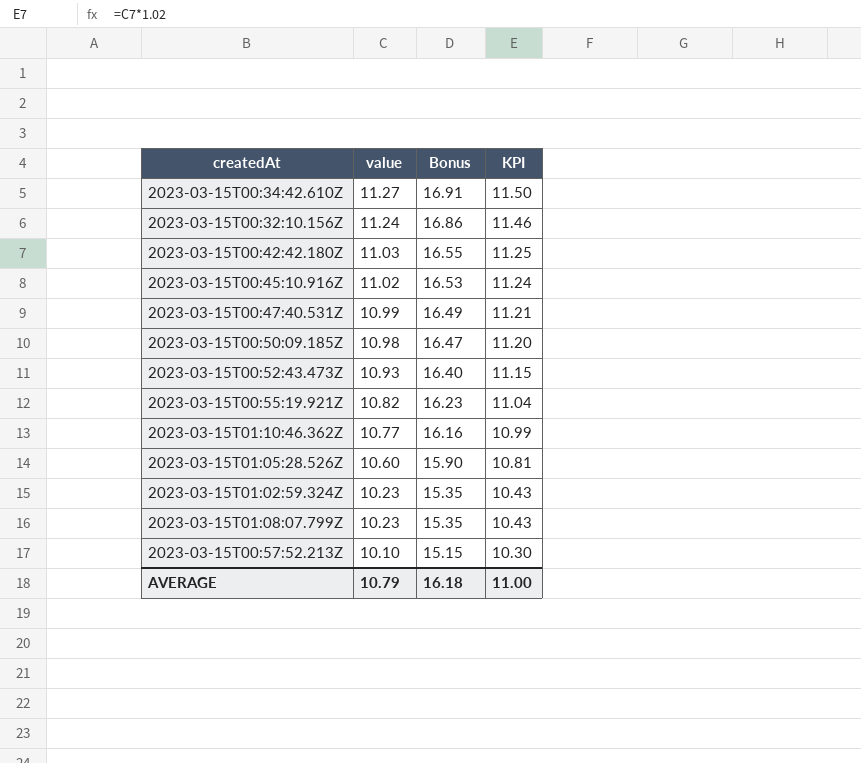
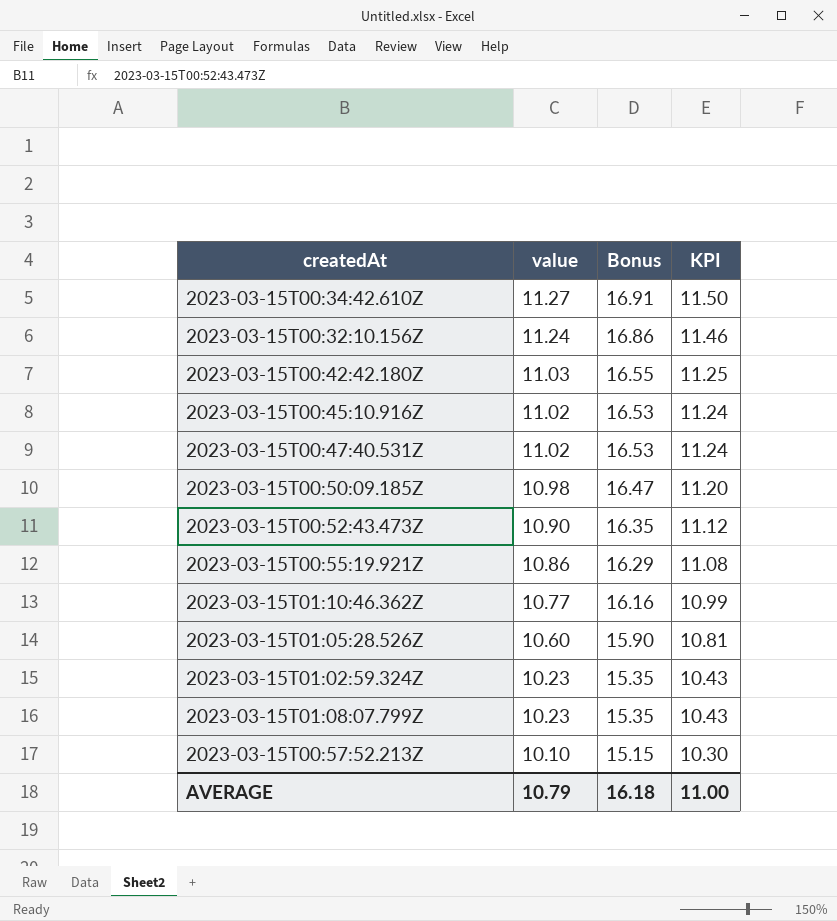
2023-03-15T00:47:40.531Z | value: 10.99 -> 11.02
2023-03-15T00:47:40.531Z | Bonus: 16.49 -> 16.53
2023-03-15T00:47:40.531Z | KPI: 11.21 -> 11.24
2023-03-15T00:52:43.473Z | value: 10.93 -> 10.90
2023-03-15T00:52:43.473Z | Bonus: 16.40 -> 16.35
2023-03-15T00:52:43.473Z | KPI: 11.15 -> 11.12
2023-03-15T00:55:19.921Z | value: 10.82 -> 10.86
2023-03-15T00:55:19.921Z | Bonus: 16.23 -> 16.29
2023-03-15T00:55:19.921Z | KPI: 11.04 -> 11.08

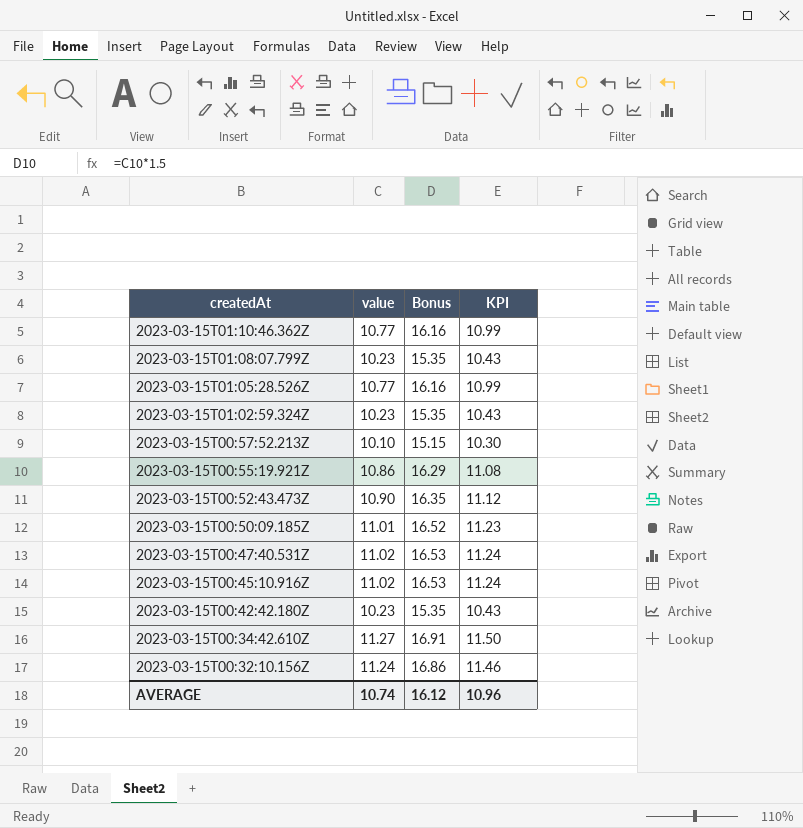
row order: value descending -> createdAt descending
2023-03-15T01:05:28.526Z | value: 10.60 -> 10.77
2023-03-15T01:05:28.526Z | Bonus: 15.90 -> 16.16
2023-03-15T01:05:28.526Z | KPI: 10.81 -> 10.99
2023-03-15T00:50:09.185Z | value: 10.98 -> 11.01
2023-03-15T00:50:09.185Z | Bonus: 16.47 -> 16.52
2023-03-15T00:50:09.185Z | KPI: 11.20 -> 11.23
2023-03-15T00:42:42.180Z | value: 11.03 -> 10.23
2023-03-15T00:42:42.180Z | Bonus: 16.55 -> 15.35
2023-03-15T00:42:42.180Z | KPI: 11.25 -> 10.43
AVERAGE | value: 10.79 -> 10.74
AVERAGE | Bonus: 16.18 -> 16.12
AVERAGE | KPI: 11.00 -> 10.96

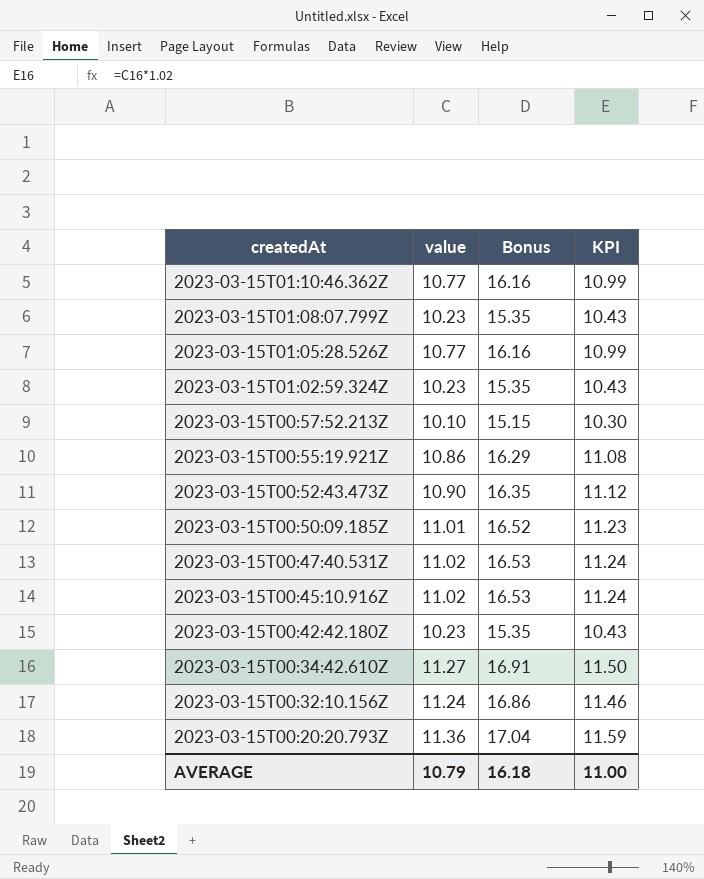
row 2023-03-15T00:20:20.793Z: none -> 11.36 | 17.04 | 11.59
AVERAGE | value: 10.74 -> 10.79
AVERAGE | Bonus: 16.12 -> 16.18
AVERAGE | KPI: 10.96 -> 11.00

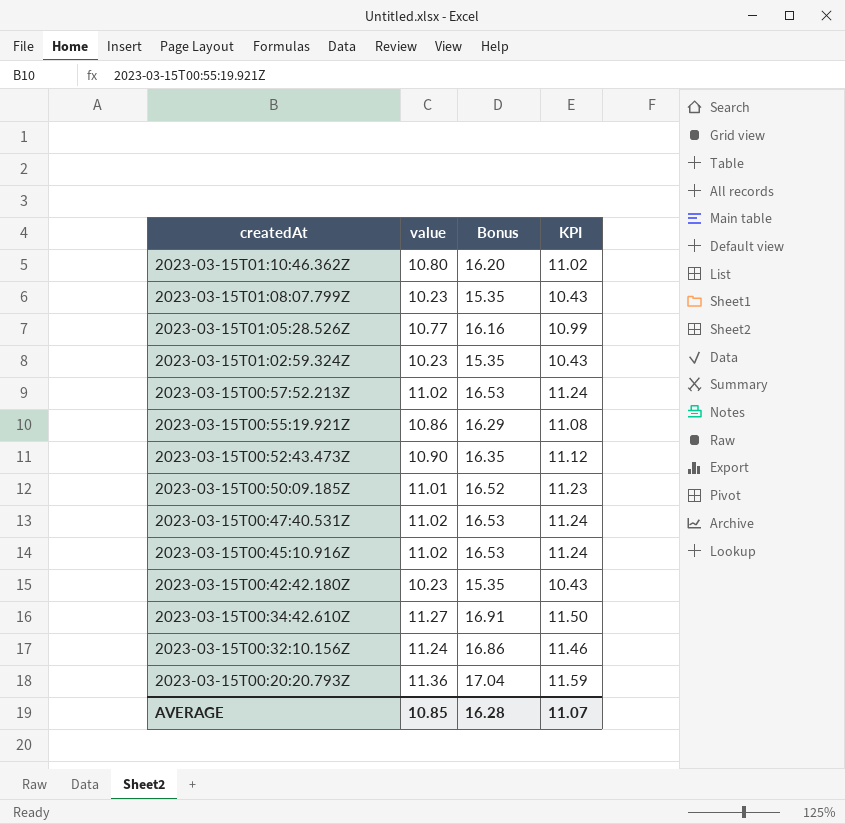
2023-03-15T01:10:46.362Z | value: 10.77 -> 10.80
2023-03-15T01:10:46.362Z | Bonus: 16.16 -> 16.20
2023-03-15T01:10:46.362Z | KPI: 10.99 -> 11.02
2023-03-15T00:57:52.213Z | value: 10.10 -> 11.02
2023-03-15T00:57:52.213Z | Bonus: 15.15 -> 16.53
2023-03-15T00:57:52.213Z | KPI: 10.30 -> 11.24
AVERAGE | value: 10.79 -> 10.85
AVERAGE | Bonus: 16.18 -> 16.28
AVERAGE | KPI: 11.00 -> 11.07

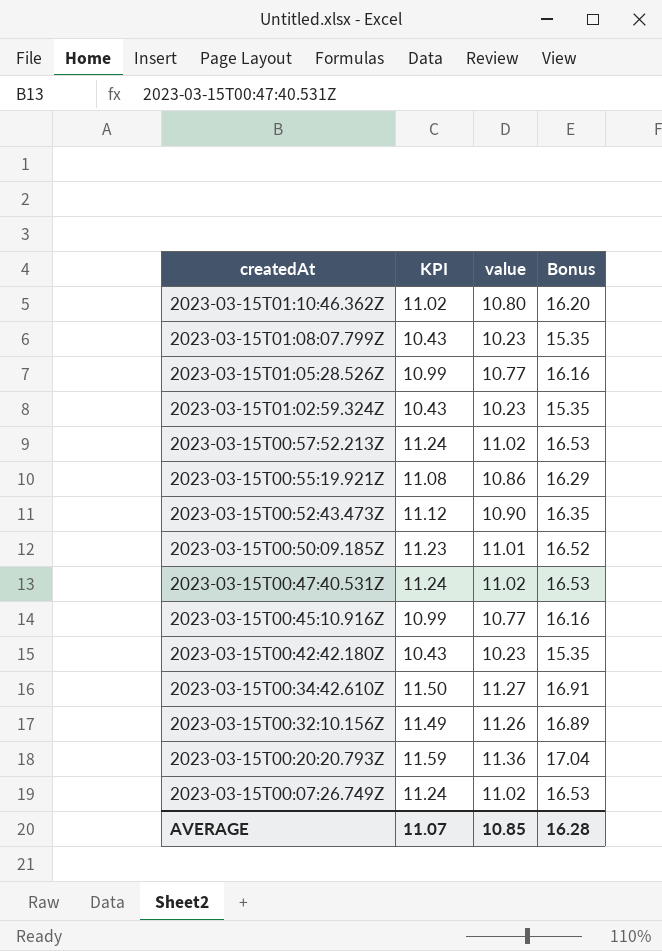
column KPI | position: 4 -> 2
2023-03-15T00:45:10.916Z | KPI: 11.24 -> 10.99
2023-03-15T00:45:10.916Z | value: 11.02 -> 10.77
2023-03-15T00:45:10.916Z | Bonus: 16.53 -> 16.16
2023-03-15T00:32:10.156Z | KPI: 11.46 -> 11.49
2023-03-15T00:32:10.156Z | value: 11.24 -> 11.26
2023-03-15T00:32:10.156Z | Bonus: 16.86 -> 16.89
row 2023-03-15T00:07:26.749Z: none -> 11.24 | 11.02 | 16.53

